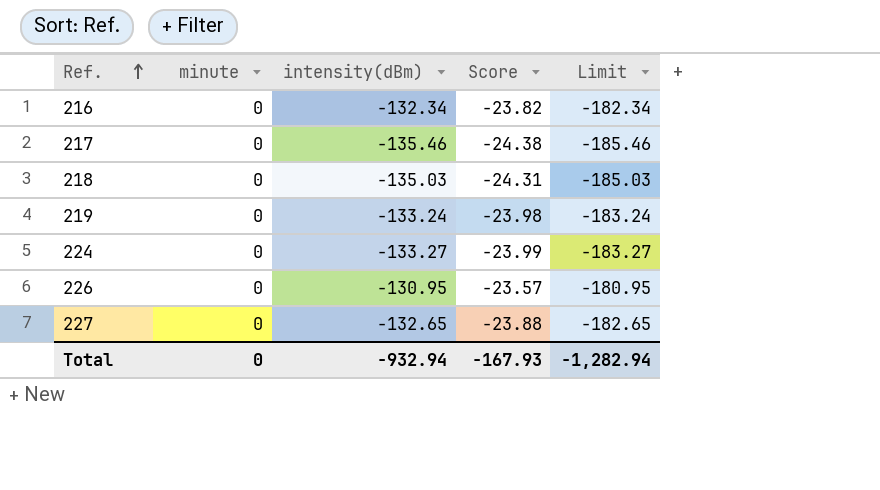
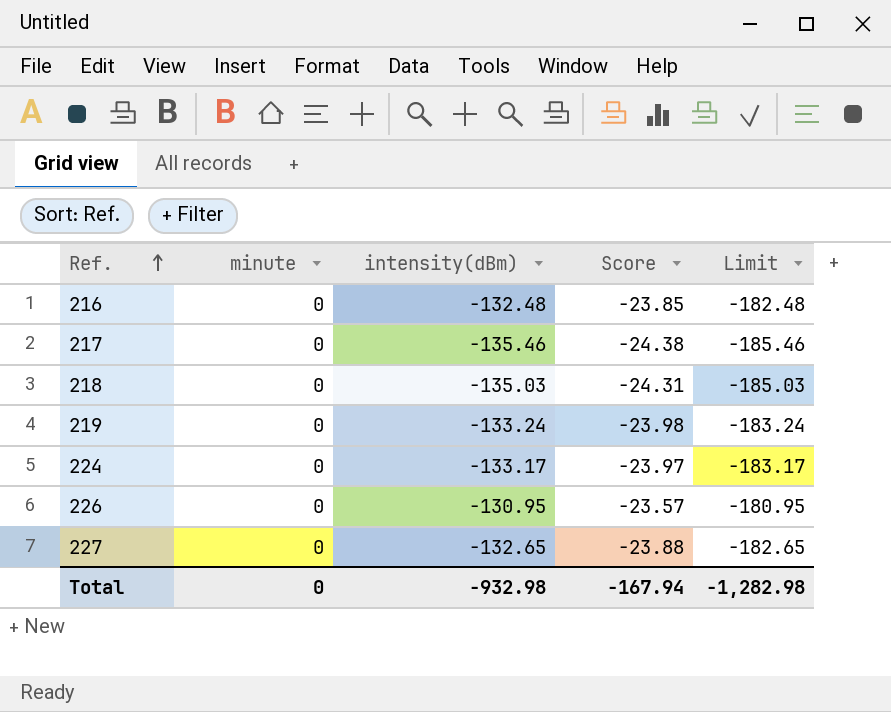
216 | intensity(dBm): -132.34 -> -132.48
216 | Score: -23.82 -> -23.85
216 | Limit: -182.34 -> -182.48
224 | intensity(dBm): -133.27 -> -133.17
224 | Score: -23.99 -> -23.97
224 | Limit: -183.27 -> -183.17
Total | intensity(dBm): -932.94 -> -932.98
Total | Score: -167.93 -> -167.94
Total | Limit: -1,282.94 -> -1,282.98

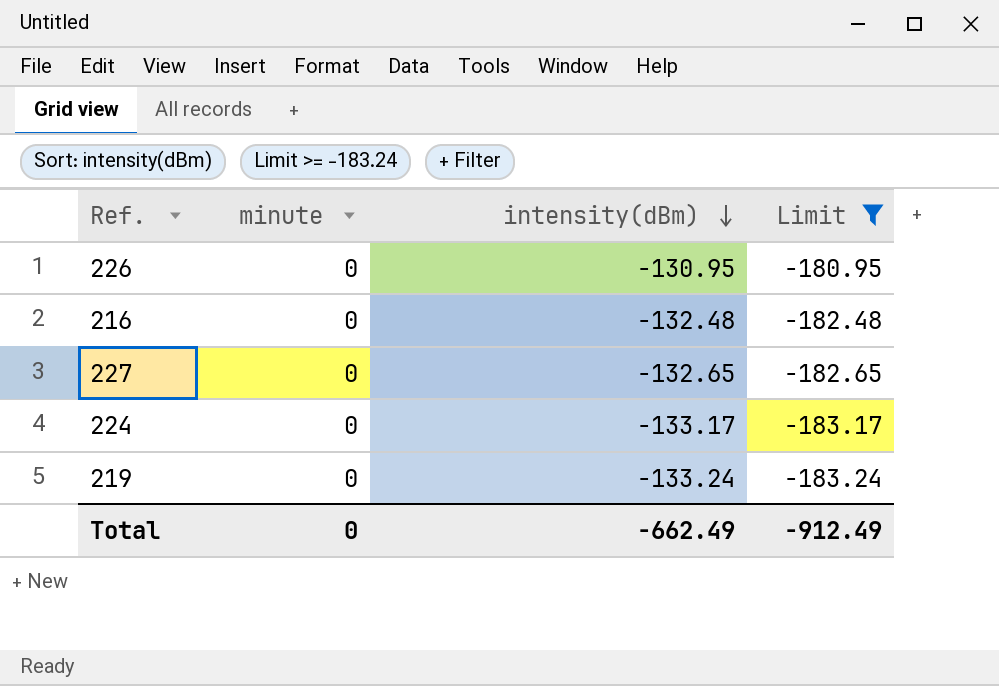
filter: none -> Limit >= -183.24
row order: Ref. ascending -> intensity(dBm) descending
column Score | formula: [intensity(dBm)] * 0.18 -> none
Total | intensity(dBm): -932.98 -> -662.49
Total | Limit: -1,282.98 -> -912.49

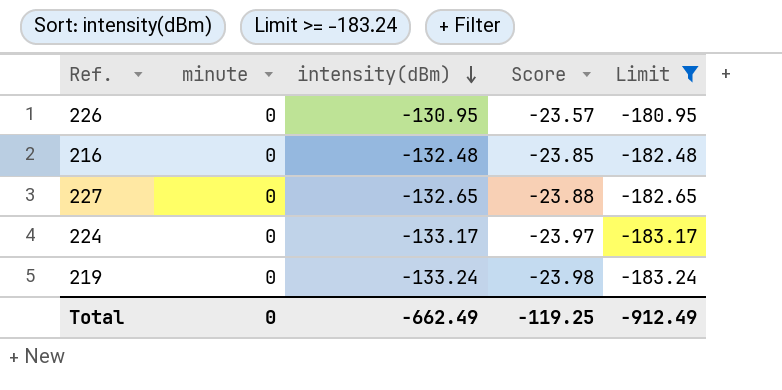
column Score | formula: none -> [intensity(dBm)] * 0.18

